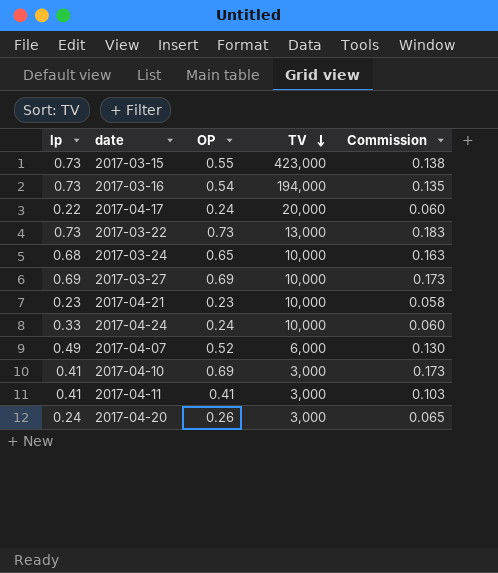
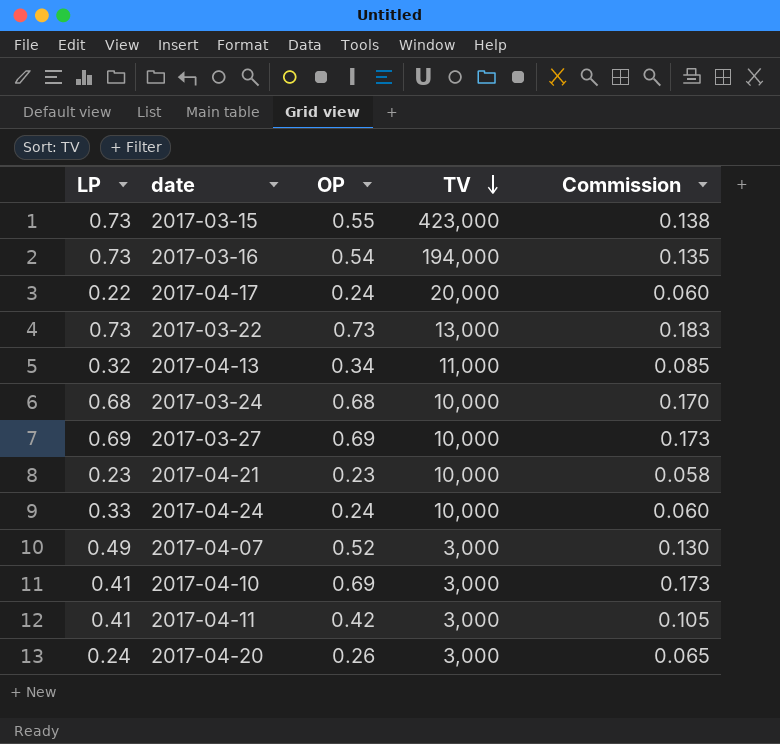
column name: lp -> LP
row 2017-04-13: none -> 0.32 | 0.34 | 11,000 | 0.085
2017-03-24 | OP: 0.65 -> 0.68
2017-03-24 | Commission: 0.163 -> 0.170
2017-04-07 | TV: 6,000 -> 3,000
2017-04-11 | OP: 0.41 -> 0.42
2017-04-11 | Commission: 0.103 -> 0.105

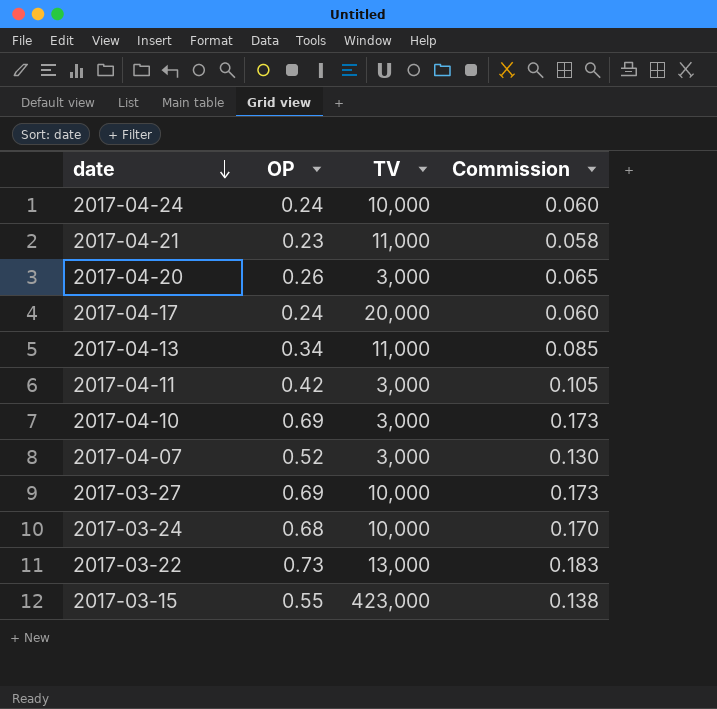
row order: TV descending -> date descending
column LP | position: 1 -> none
row 2017-03-16: 0.73 | 0.54 | 194,000 | 0.135 -> none
2017-04-21 | TV: 10,000 -> 11,000

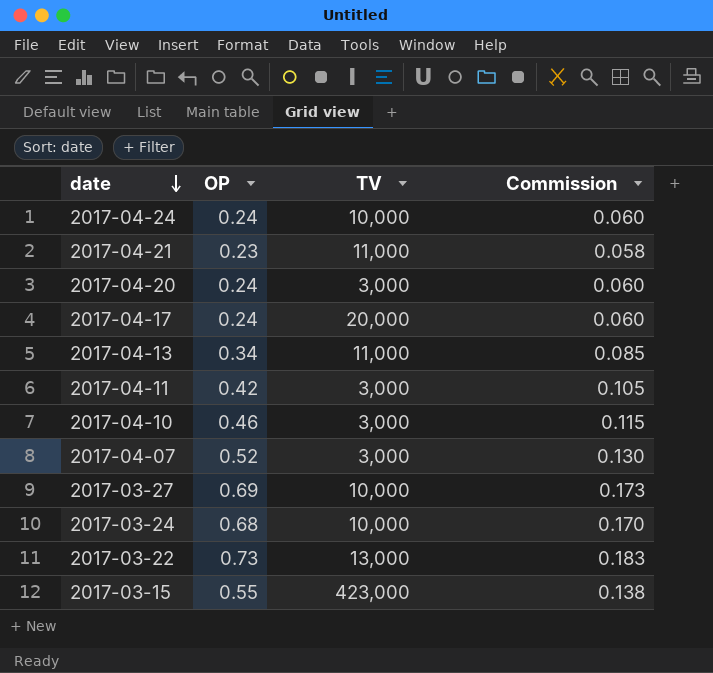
2017-04-20 | OP: 0.26 -> 0.24
2017-04-20 | Commission: 0.065 -> 0.060
2017-04-10 | OP: 0.69 -> 0.46
2017-04-10 | Commission: 0.173 -> 0.115

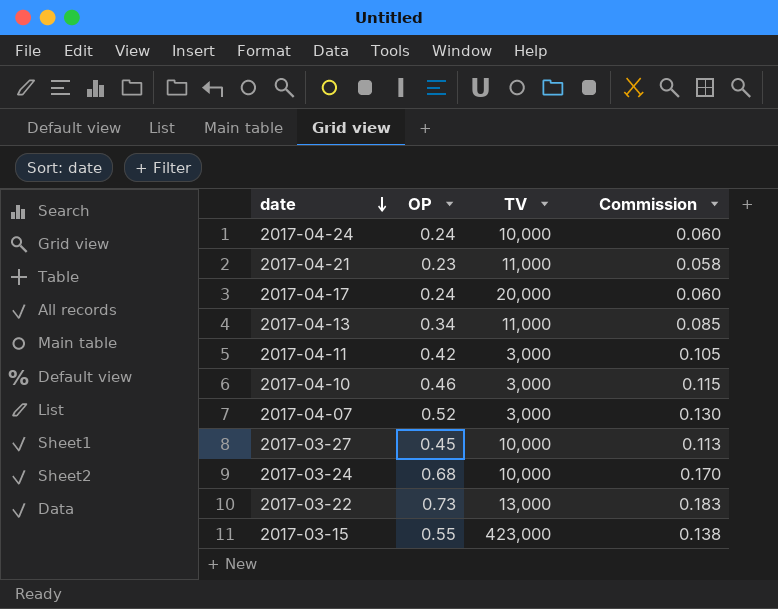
row 2017-04-20: 0.24 | 3,000 | 0.060 -> none
2017-03-27 | OP: 0.69 -> 0.45
2017-03-27 | Commission: 0.173 -> 0.113

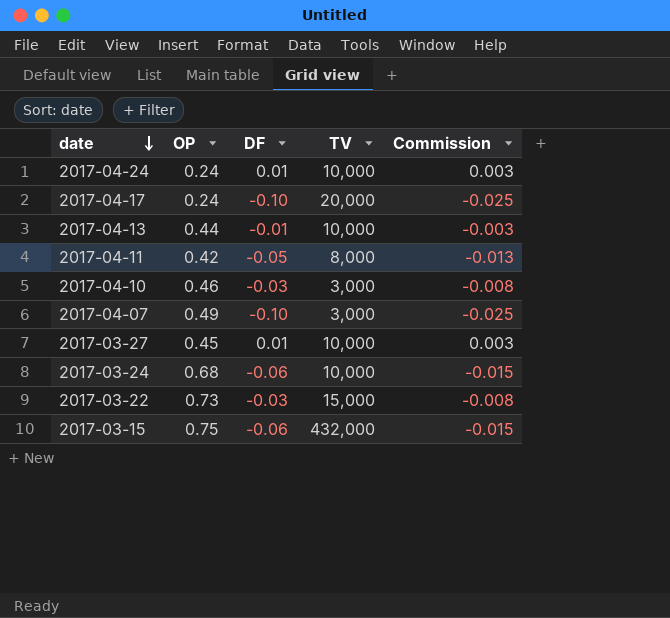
column DF | position: none -> 3
column Commission | formula: [OP] * 0.25 -> [DF] * 0.25
row 2017-04-21: 0.23 | 11,000 | 0.058 -> none
2017-04-13 | OP: 0.34 -> 0.44
2017-04-13 | TV: 11,000 -> 10,000
2017-04-11 | TV: 3,000 -> 8,000
2017-04-07 | OP: 0.52 -> 0.49
2017-03-22 | TV: 13,000 -> 15,000
2017-03-15 | OP: 0.55 -> 0.75
2017-03-15 | TV: 423,000 -> 432,000

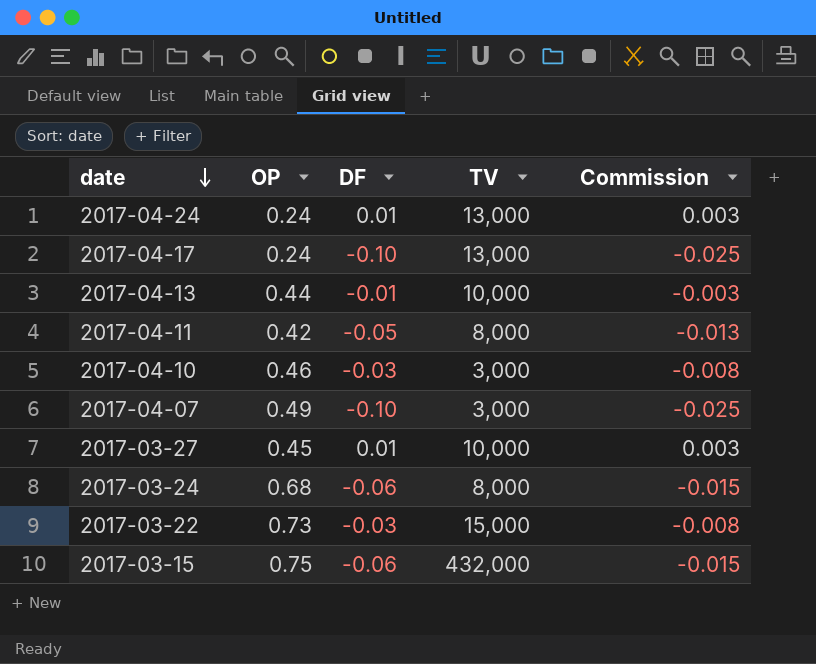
2017-04-24 | TV: 10,000 -> 13,000
2017-04-17 | TV: 20,000 -> 13,000
2017-03-24 | TV: 10,000 -> 8,000

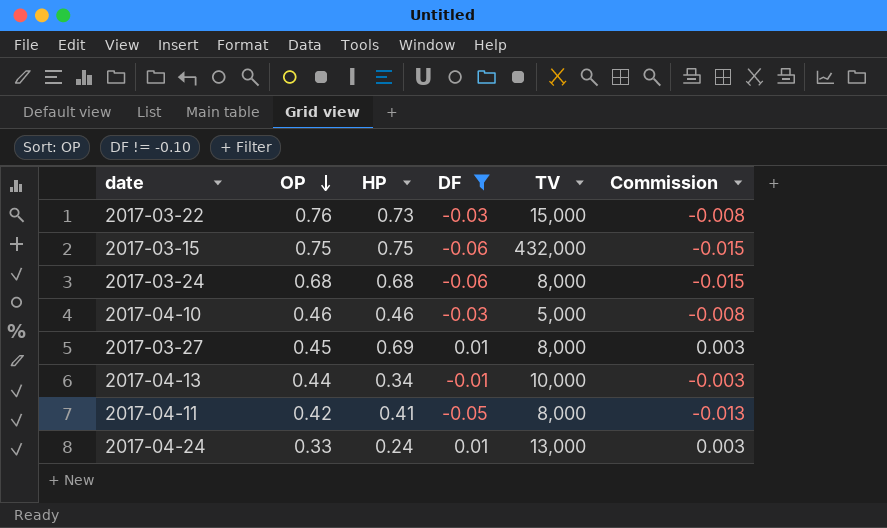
filter: none -> DF != -0.10
row order: date descending -> OP descending
column HP | position: none -> 3
2017-03-22 | OP: 0.73 -> 0.76
2017-04-10 | TV: 3,000 -> 5,000
2017-03-27 | TV: 10,000 -> 8,000
2017-04-24 | OP: 0.24 -> 0.33

